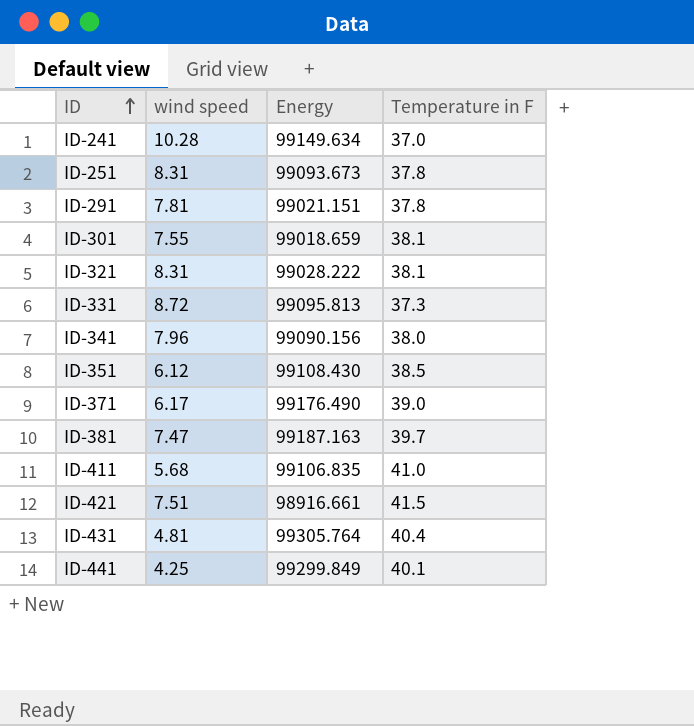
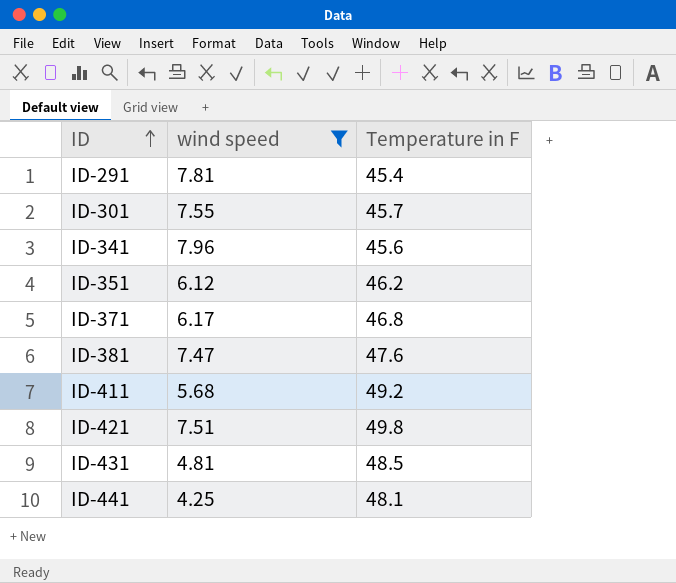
filter: none -> wind speed <= 7.96
column Energy | position: 3 -> none
ID-291 | Temperature in F: 37.8 -> 45.4
ID-301 | Temperature in F: 38.1 -> 45.7
ID-341 | Temperature in F: 38.0 -> 45.6
ID-351 | Temperature in F: 38.5 -> 46.2
ID-371 | Temperature in F: 39.0 -> 46.8
ID-381 | Temperature in F: 39.7 -> 47.6
ID-411 | Temperature in F: 41.0 -> 49.2
ID-421 | Temperature in F: 41.5 -> 49.8
ID-431 | Temperature in F: 40.4 -> 48.5
ID-441 | Temperature in F: 40.1 -> 48.1

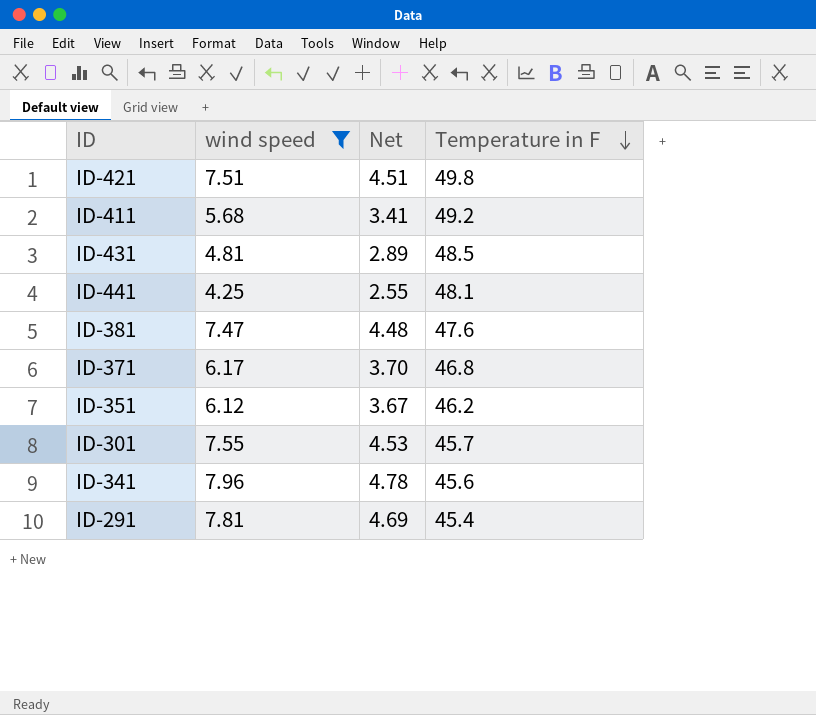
row order: ID ascending -> Temperature in F descending
column Net | formula: none -> [wind speed] * 0.6

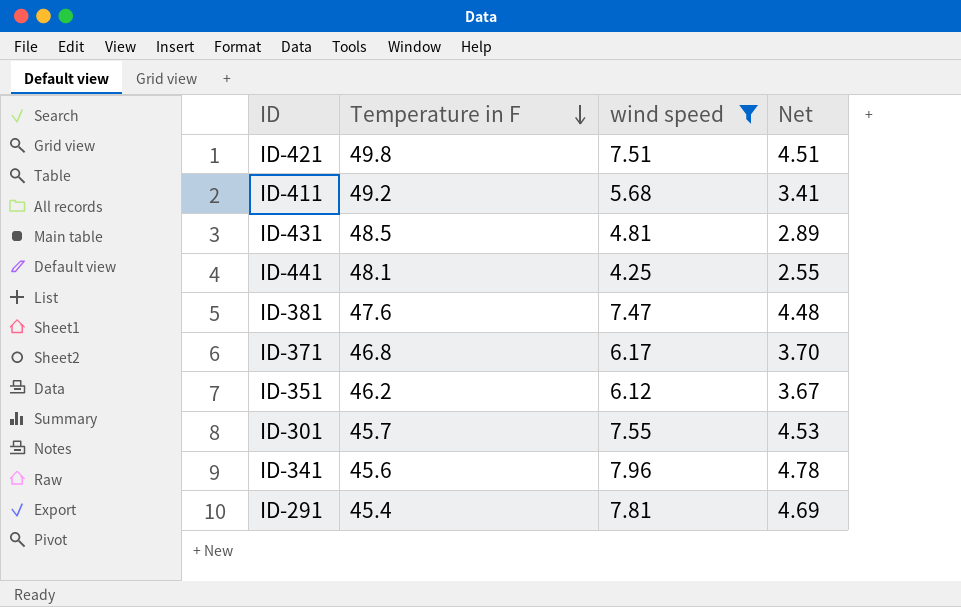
column Temperature in F | position: 4 -> 2

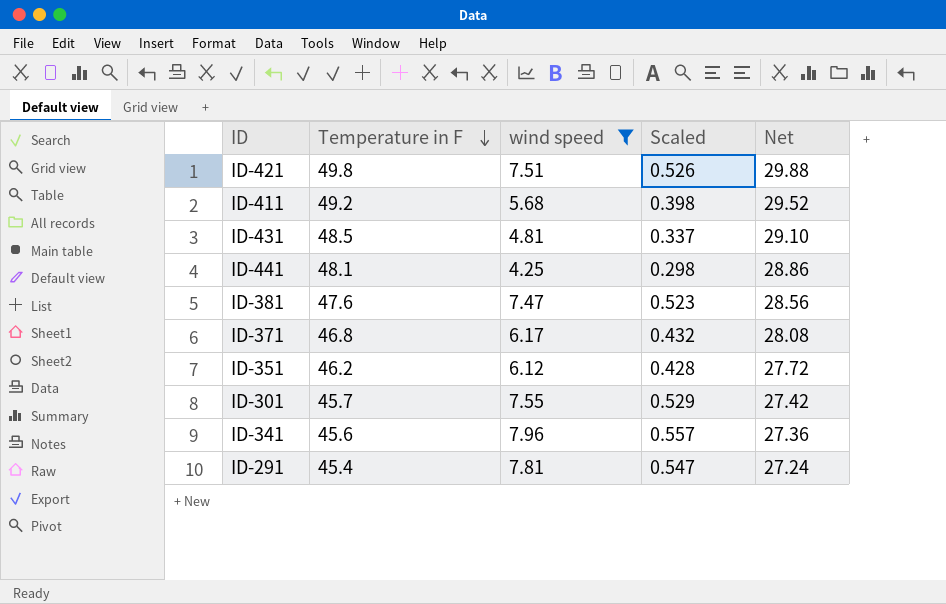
column Scaled | formula: none -> [wind speed] * 0.07
column Net | formula: [wind speed] * 0.6 -> [Temperature in F] * 0.6

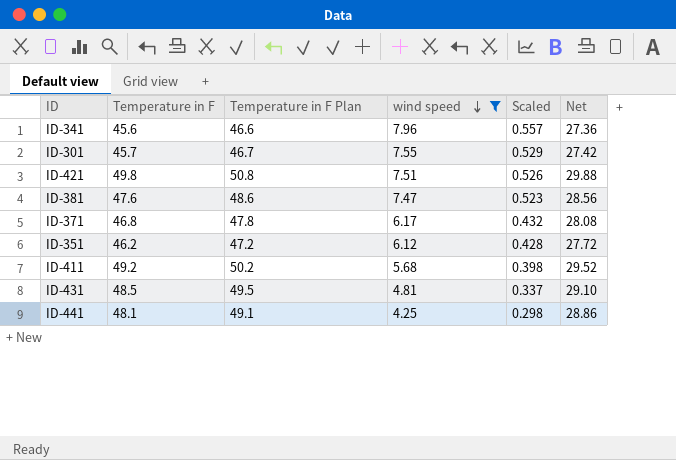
row order: Temperature in F descending -> wind speed descending
column Temperature in F Plan | formula: none -> [Temperature in F] + 1
row ID-291: 45.4 | 7.81 | 0.547 | 27.24 -> none

